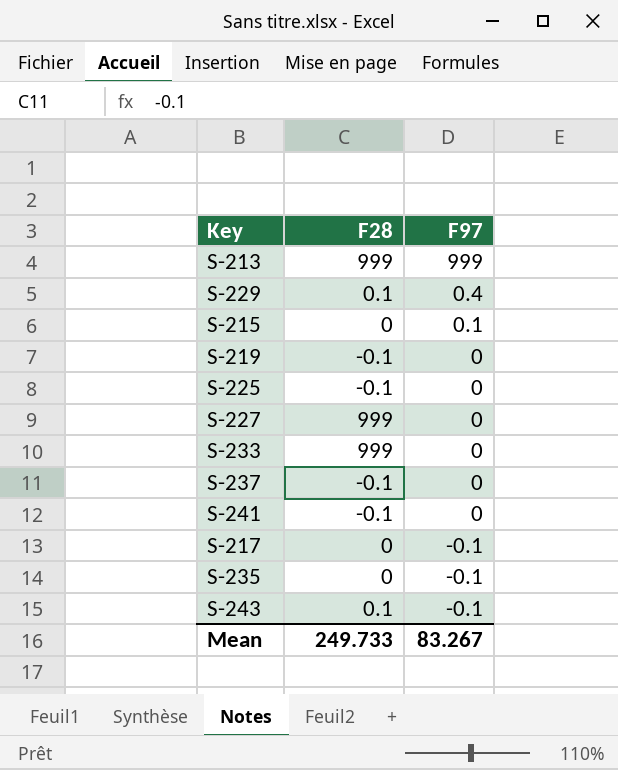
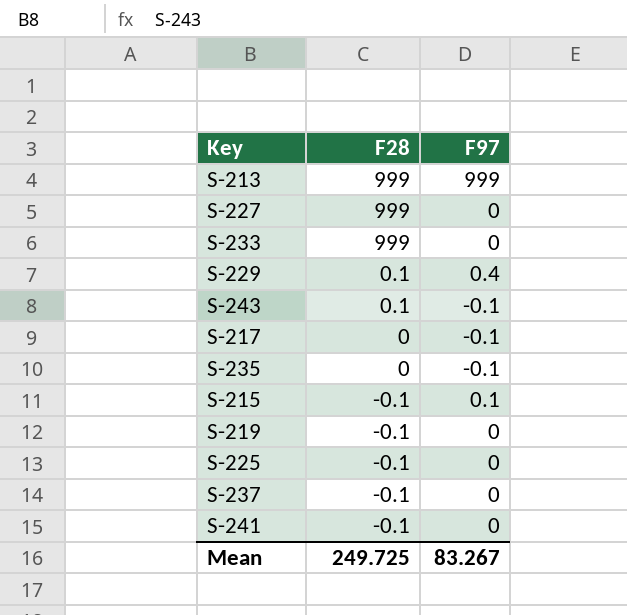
row order: F97 descending -> F28 descending
S-215 | F28: 0 -> -0.1
Mean | F28: 249.733 -> 249.725

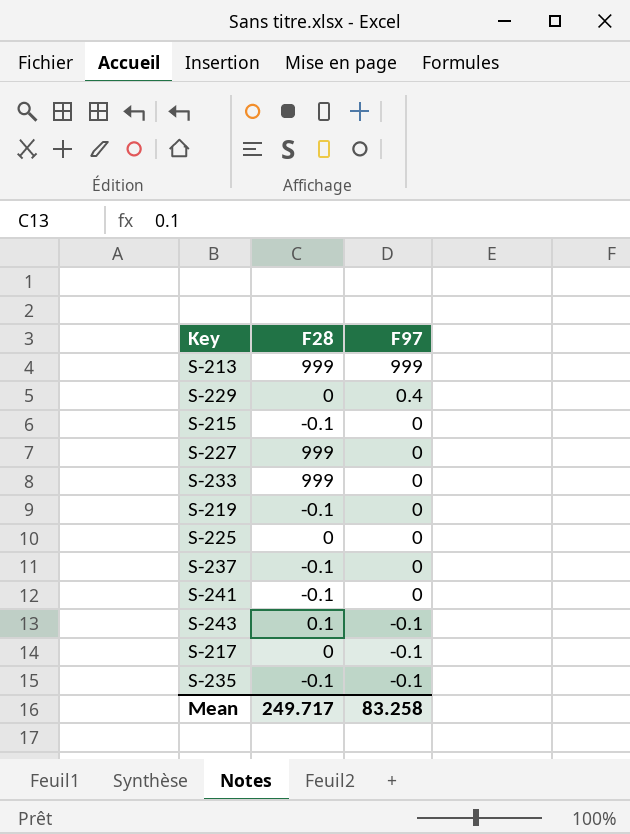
row order: F28 descending -> F97 descending
S-229 | F28: 0.1 -> 0
S-215 | F97: 0.1 -> 0
S-225 | F28: -0.1 -> 0
S-235 | F28: 0 -> -0.1
Mean | F28: 249.725 -> 249.717
Mean | F97: 83.267 -> 83.258

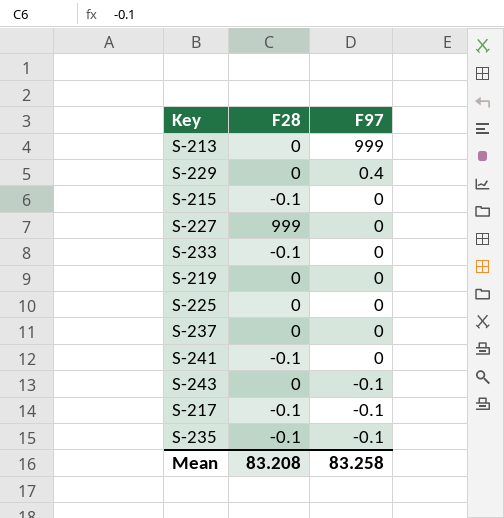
S-213 | F28: 999 -> 0
S-233 | F28: 999 -> -0.1
S-219 | F28: -0.1 -> 0
S-237 | F28: -0.1 -> 0
S-243 | F28: 0.1 -> 0
S-217 | F28: 0 -> -0.1
Mean | F28: 249.717 -> 83.208

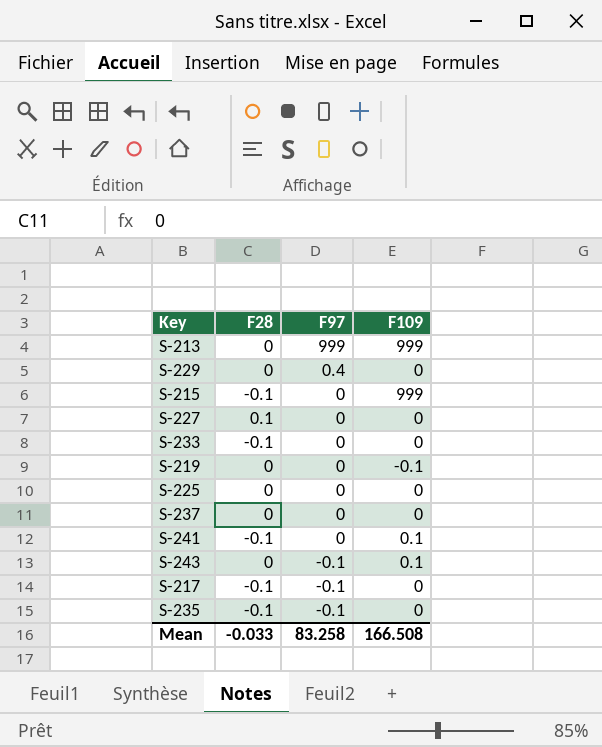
column F109 | position: none -> 4
S-227 | F28: 999 -> 0.1
Mean | F28: 83.208 -> -0.033

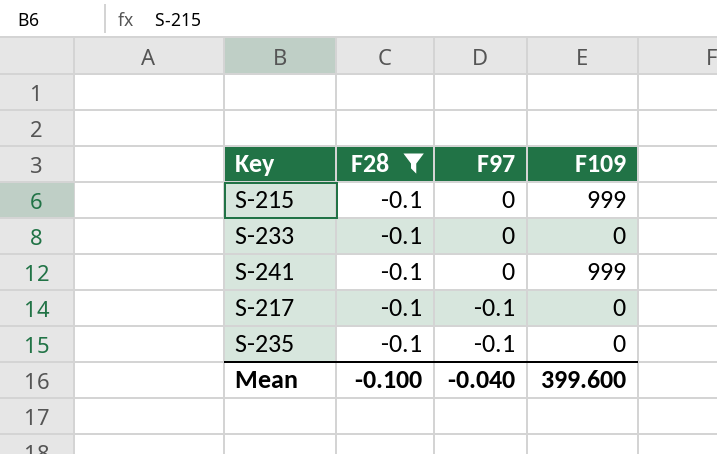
filter: none -> F28 = -0.1
S-241 | F109: 0.1 -> 999
Mean | F28: -0.033 -> -0.100
Mean | F97: 83.258 -> -0.040
Mean | F109: 166.508 -> 399.600

